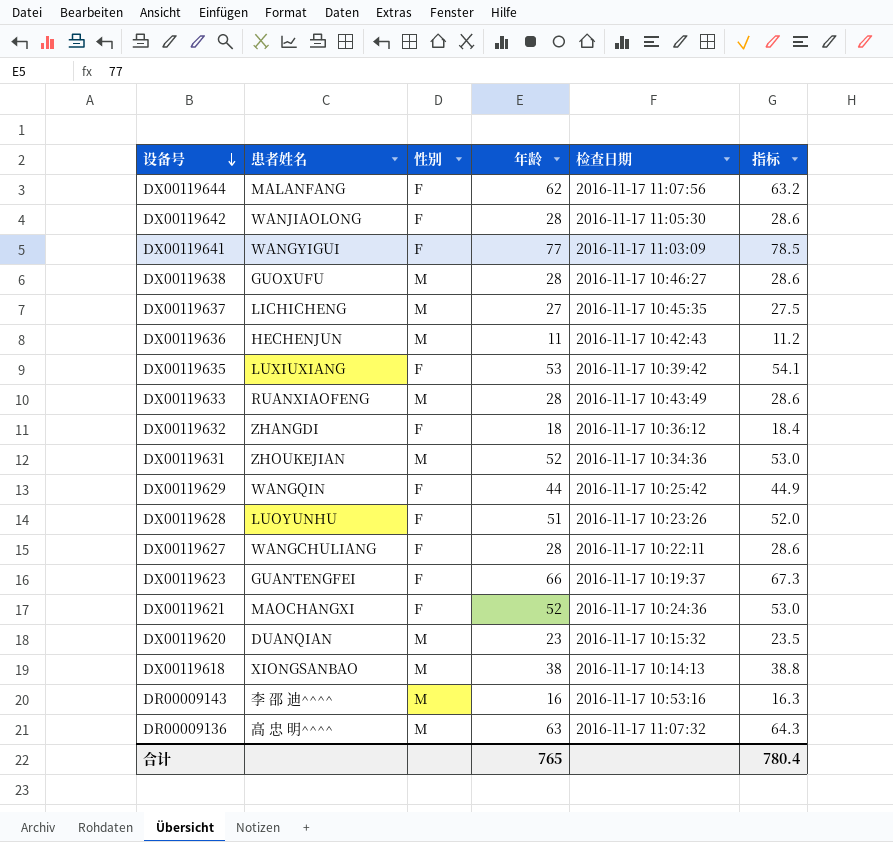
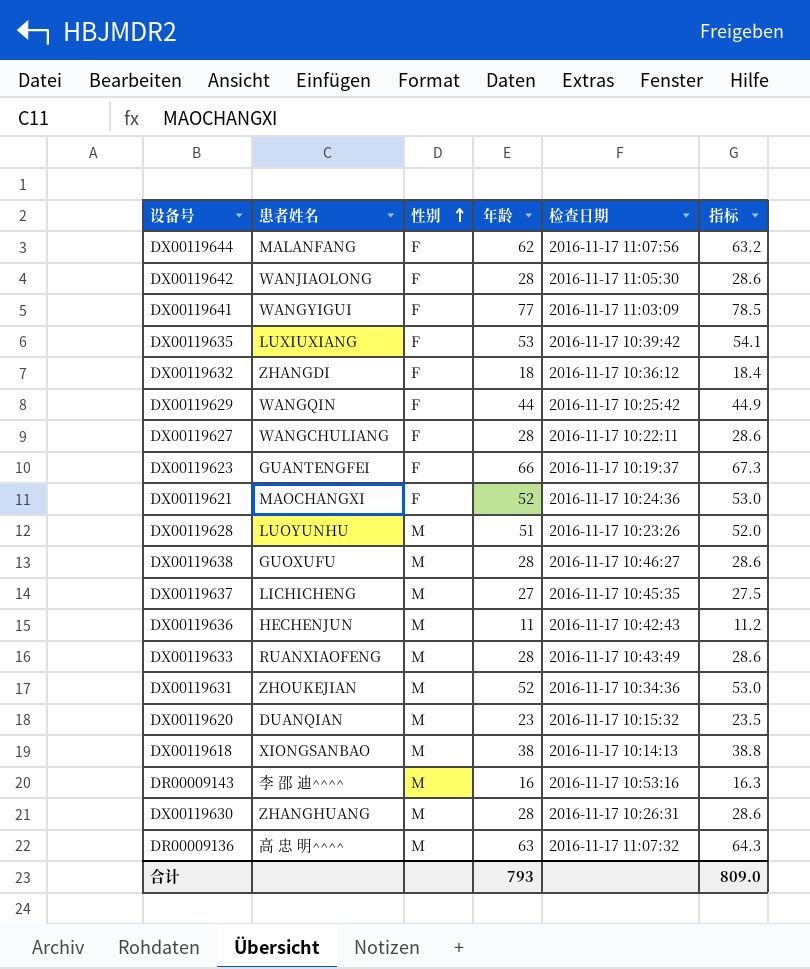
row order: 设备号 descending -> 性别 ascending
DX00119628 | 性别: F -> M
row DX00119630: none -> ZHANGHUANG | M | 28 | 2016-11-17 10:26:31 | 28.6
合计 | 年龄: 765 -> 793
合计 | 指标: 780.4 -> 809.0

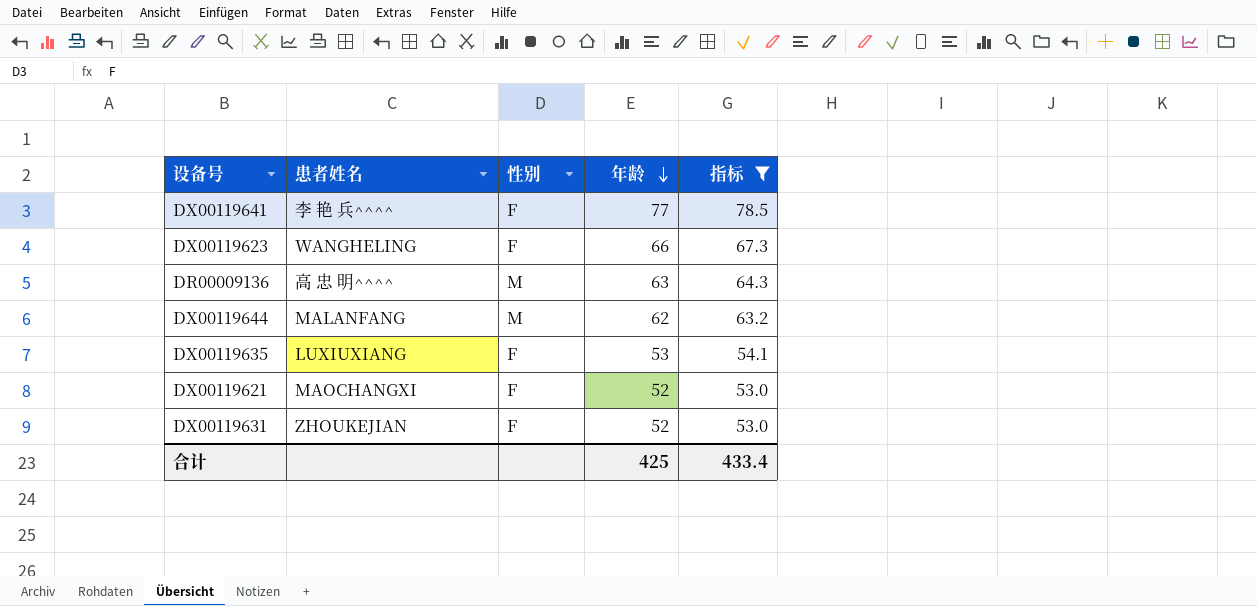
filter: none -> 指标 >= 53.0
row order: 性别 ascending -> 年龄 descending
column 检查日期 | position: 5 -> none
DX00119641 | 患者姓名: WANGYIGUI -> 李 艳 兵^^^^
DX00119623 | 患者姓名: GUANTENGFEI -> WANGHELING
DX00119644 | 性别: F -> M
DX00119631 | 性别: M -> F
合计 | 年龄: 793 -> 425
合计 | 指标: 809.0 -> 433.4

